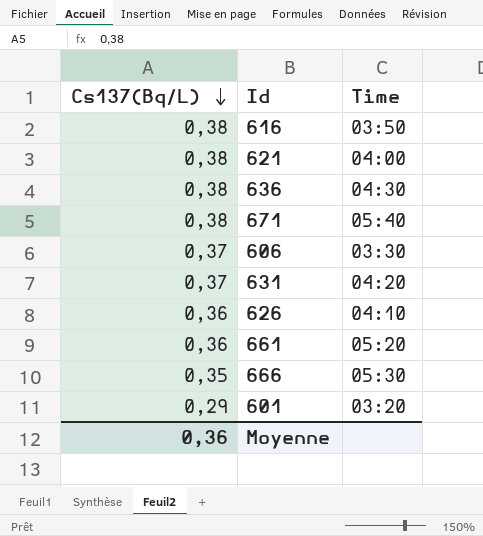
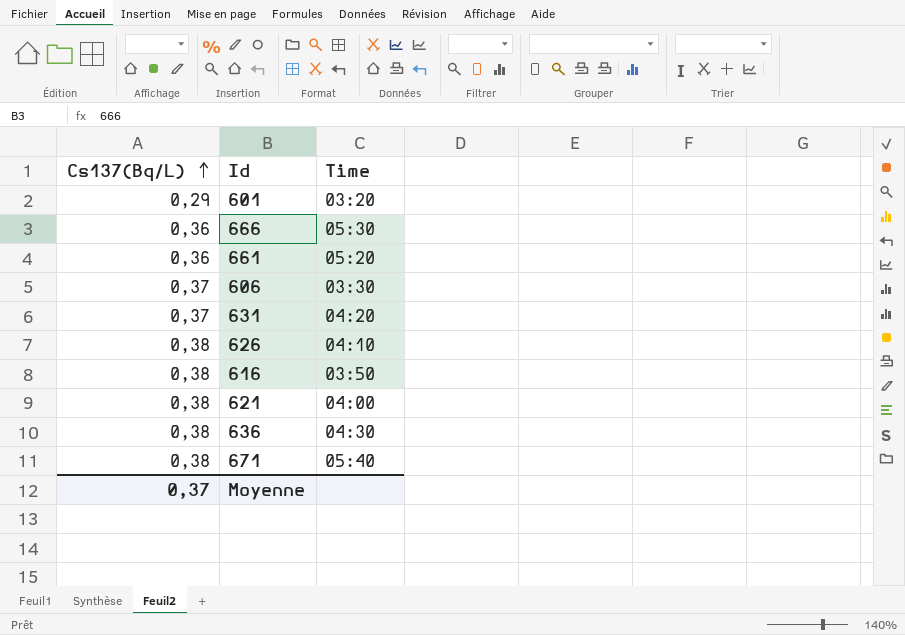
row order: Cs137(Bq/L) descending -> Cs137(Bq/L) ascending
666 | Cs137(Bq/L): 0,35 -> 0,36
626 | Cs137(Bq/L): 0,36 -> 0,38
Moyenne | Cs137(Bq/L): 0,36 -> 0,37

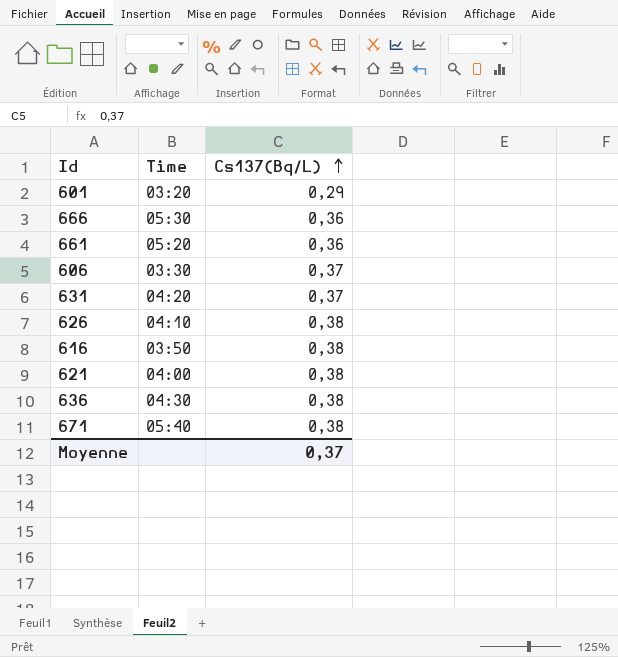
column Cs137(Bq/L) | position: 1 -> 3

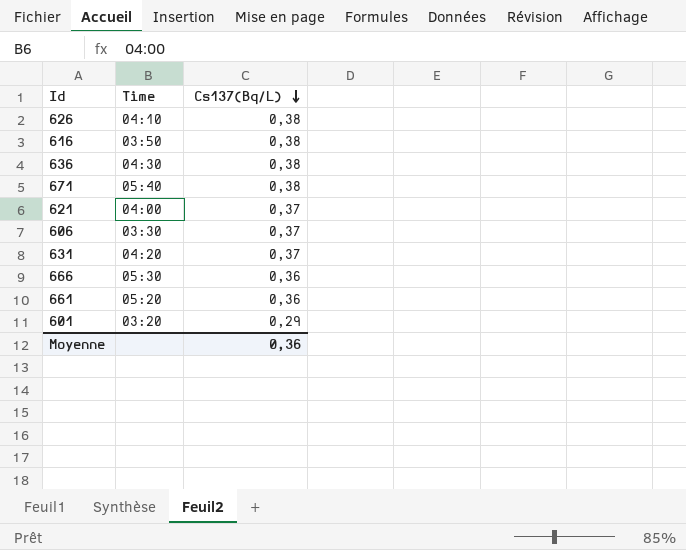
row order: Cs137(Bq/L) ascending -> Cs137(Bq/L) descending
621 | Cs137(Bq/L): 0,38 -> 0,37
Moyenne | Cs137(Bq/L): 0,37 -> 0,36

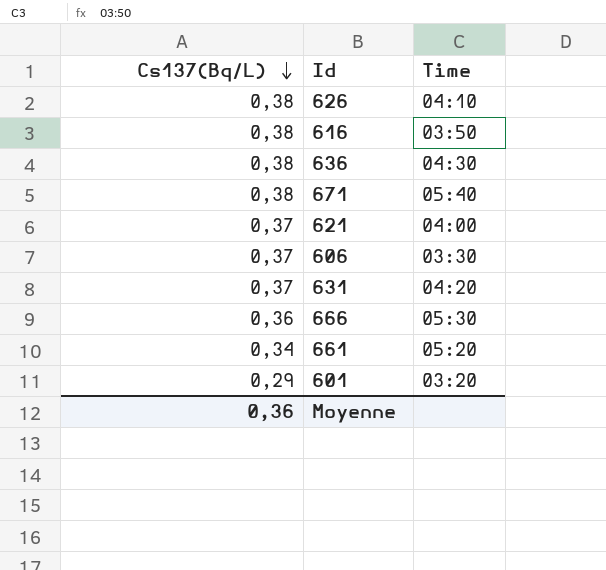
column Cs137(Bq/L) | position: 3 -> 1
661 | Cs137(Bq/L): 0,36 -> 0,34

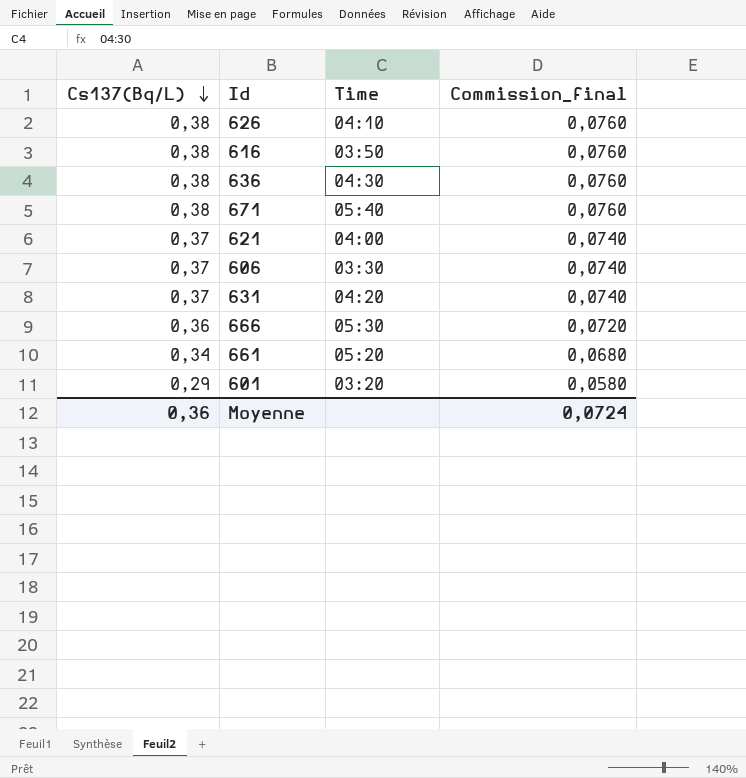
column Commission_final | formula: none -> [Cs137(Bq/L)] * 0,2

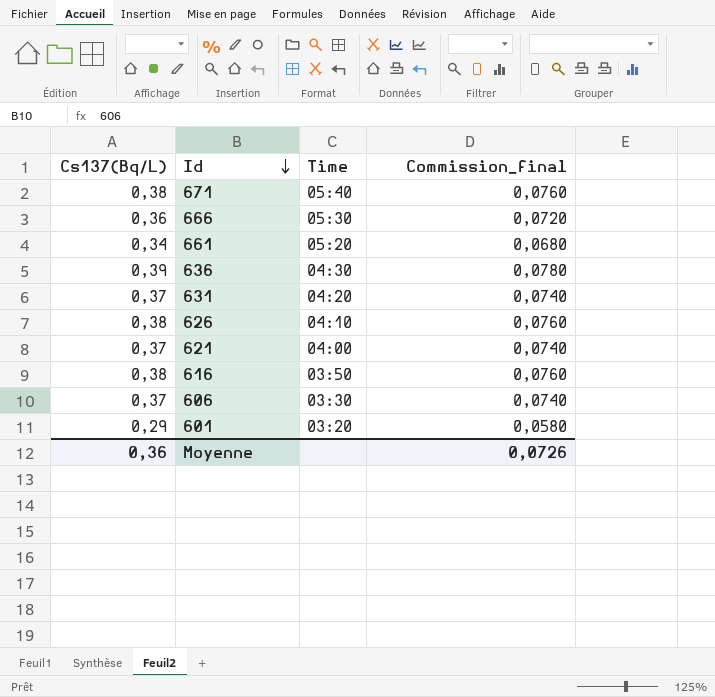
row order: Cs137(Bq/L) descending -> Id descending
636 | Cs137(Bq/L): 0,38 -> 0,39
636 | Commission_final: 0,0760 -> 0,0780
Moyenne | Commission_final: 0,0724 -> 0,0726

